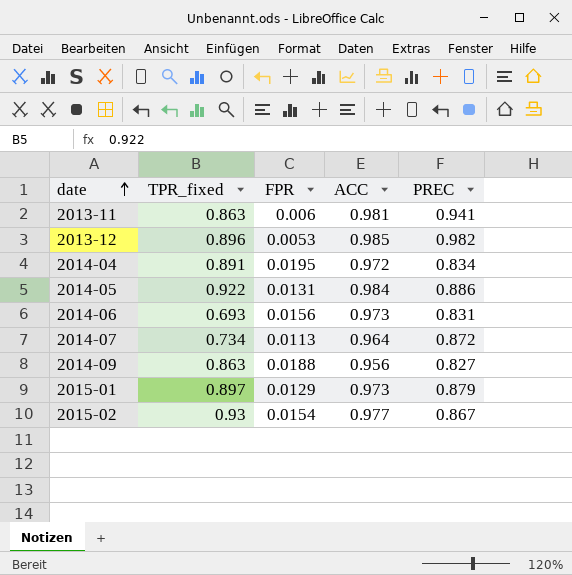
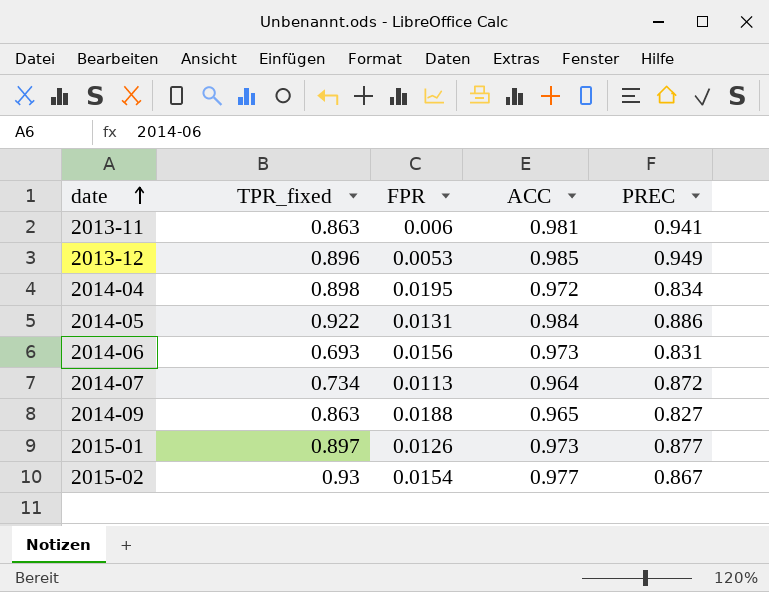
2013-12 | PREC: 0.982 -> 0.949
2014-04 | TPR_fixed: 0.891 -> 0.898
2014-09 | ACC: 0.956 -> 0.965
2015-01 | FPR: 0.0129 -> 0.0126
2015-01 | PREC: 0.879 -> 0.877

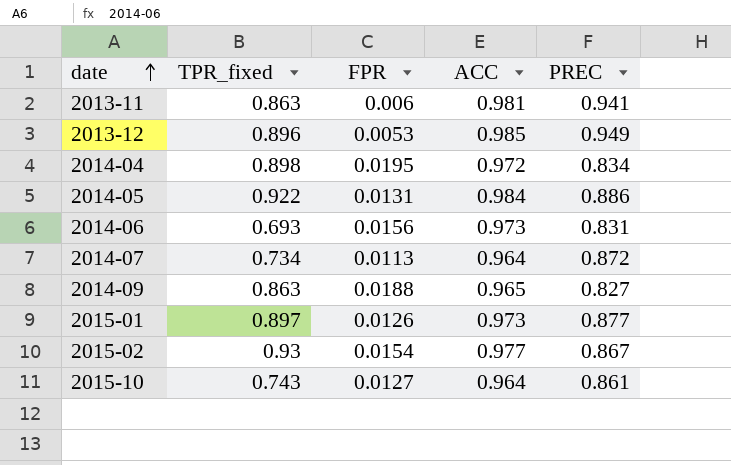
row 2015-10: none -> 0.743 | 0.0127 | 0.964 | 0.861

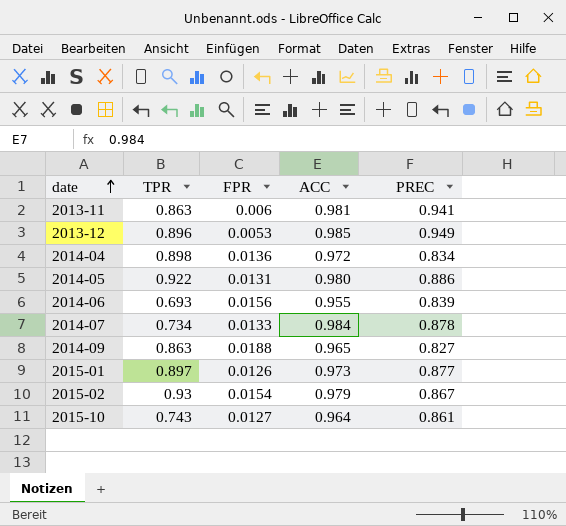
column name: TPR_fixed -> TPR
2014-04 | FPR: 0.0195 -> 0.0136
2014-05 | ACC: 0.984 -> 0.980
2014-06 | ACC: 0.973 -> 0.955
2014-06 | PREC: 0.831 -> 0.839
2014-07 | FPR: 0.0113 -> 0.0133
2014-07 | ACC: 0.964 -> 0.984
2014-07 | PREC: 0.872 -> 0.878
2015-02 | ACC: 0.977 -> 0.979

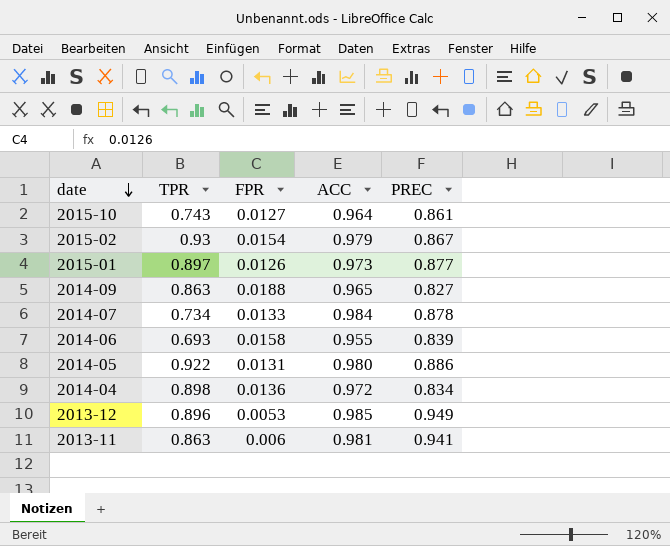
row order: date ascending -> date descending
2014-06 | FPR: 0.0156 -> 0.0158

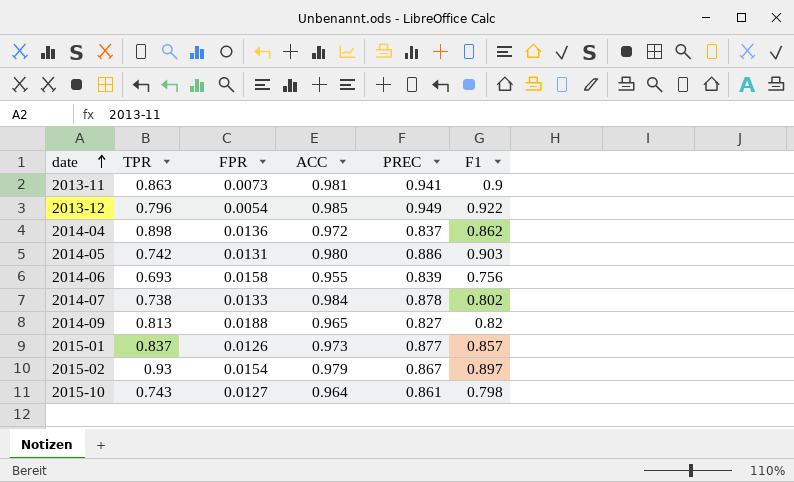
row order: date descending -> date ascending
column F1 | position: none -> 6
2013-11 | FPR: 0.006 -> 0.0073
2013-12 | TPR: 0.896 -> 0.796
2013-12 | FPR: 0.0053 -> 0.0054
2014-04 | PREC: 0.834 -> 0.837
2014-05 | TPR: 0.922 -> 0.742
2014-07 | TPR: 0.734 -> 0.738
2014-09 | TPR: 0.863 -> 0.813
2015-01 | TPR: 0.897 -> 0.837

